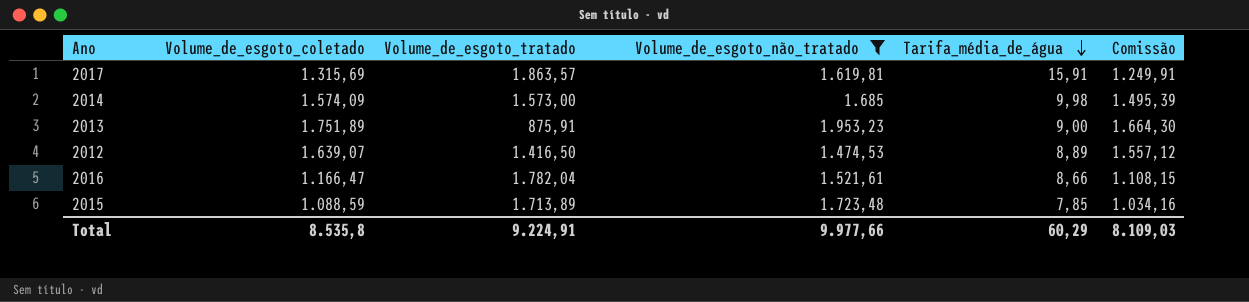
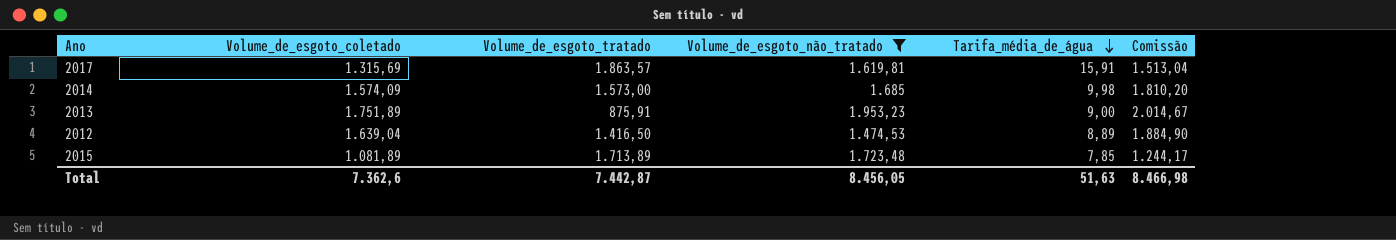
column Comissão | formula: [Volume_de_esgoto_coletado] * 0,95 -> [Volume_de_esgoto_coletado] * 1,15
row 2016: 1.166,47 | 1.782,04 | 1.521,61 | 8,66 | 1.108,15 -> none
2012 | Volume_de_esgoto_coletado: 1.639,07 -> 1.639,04
2015 | Volume_de_esgoto_coletado: 1.088,59 -> 1.081,89
Total | Volume_de_esgoto_coletado: 8.535,8 -> 7.362,6
Total | Volume_de_esgoto_tratado: 9.224,91 -> 7.442,87
Total | Volume_de_esgoto_não_tratado: 9.977,66 -> 8.456,05
Total | Tarifa_média_de_água: 60,29 -> 51,63
Total | Comissão: 8.109,03 -> 8.466,98

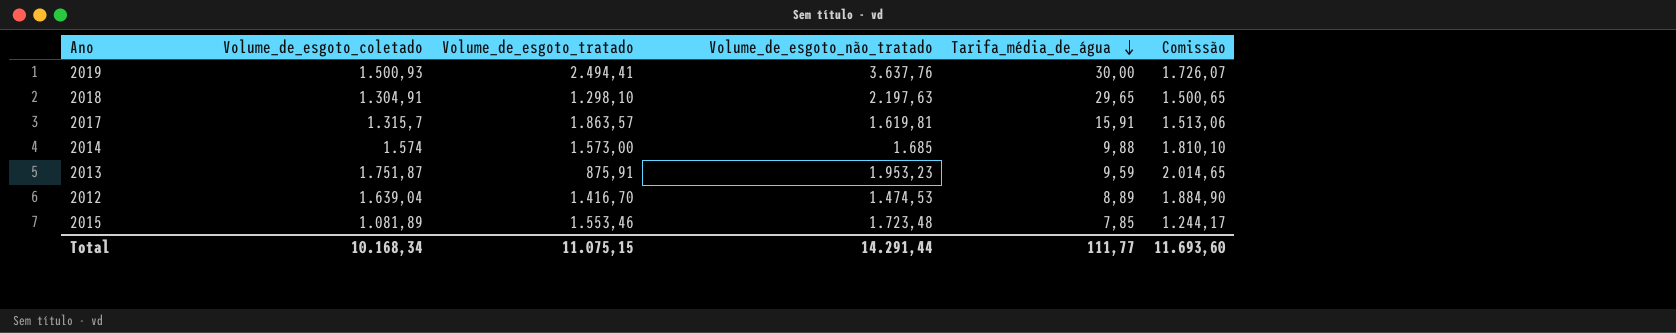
filter: Volume_de_esgoto_não_tratado <= 1.953,23 -> none
2017 | Volume_de_esgoto_coletado: 1.315,69 -> 1.315,7
2017 | Comissão: 1.513,04 -> 1.513,06
2014 | Volume_de_esgoto_coletado: 1.574,09 -> 1.574
2014 | Tarifa_média_de_água: 9,98 -> 9,88
2014 | Comissão: 1.810,20 -> 1.810,10
2013 | Volume_de_esgoto_coletado: 1.751,89 -> 1.751,87
2013 | Tarifa_média_de_água: 9,00 -> 9,59
2013 | Comissão: 2.014,67 -> 2.014,65
2012 | Volume_de_esgoto_tratado: 1.416,50 -> 1.416,70
2015 | Volume_de_esgoto_tratado: 1.713,89 -> 1.553,46
Total | Volume_de_esgoto_coletado: 7.362,6 -> 10.168,34
Total | Volume_de_esgoto_tratado: 7.442,87 -> 11.075,15
Total | Volume_de_esgoto_não_tratado: 8.456,05 -> 14.291,44
Total | Tarifa_média_de_água: 51,63 -> 111,77
Total | Comissão: 8.466,98 -> 11.693,60

